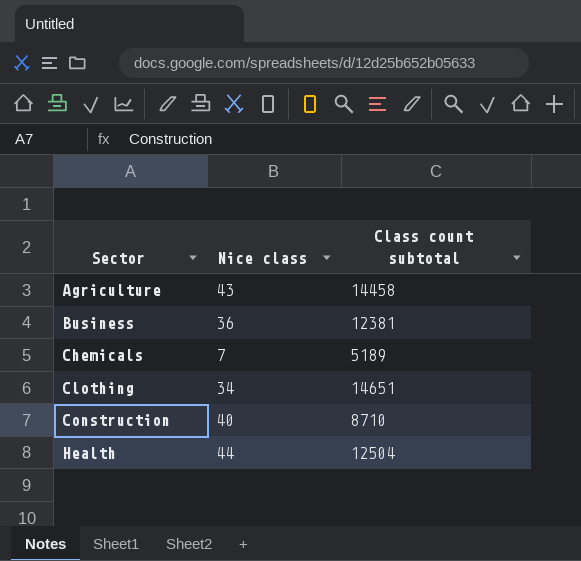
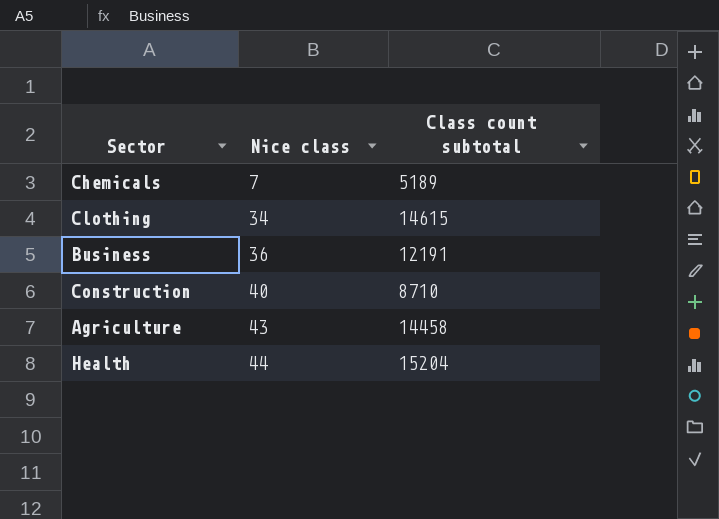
row order: Sector ascending -> Nice class ascending
Clothing | Class count subtotal: 14651 -> 14615
Business | Class count subtotal: 12381 -> 12191
Health | Class count subtotal: 12504 -> 15204

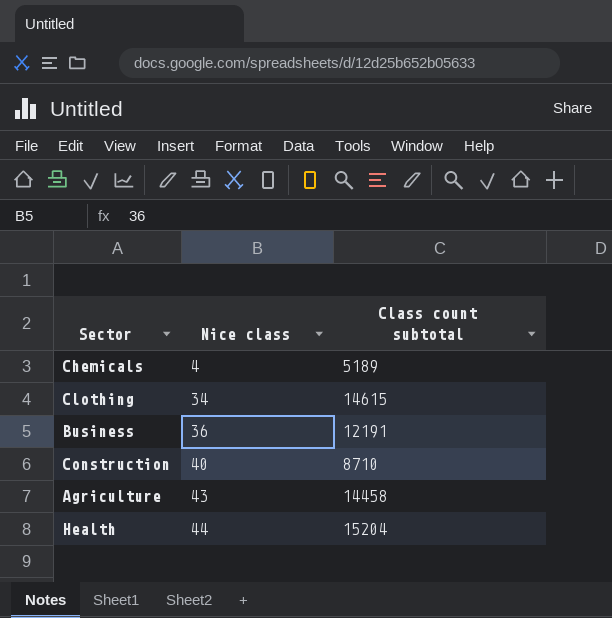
Chemicals | Nice class: 7 -> 4

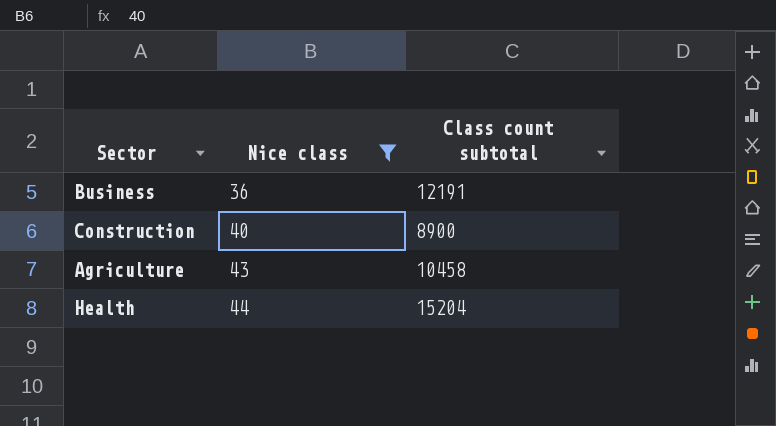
filter: none -> Nice class >= 36
Construction | Class count subtotal: 8710 -> 8900
Agriculture | Class count subtotal: 14458 -> 10458

